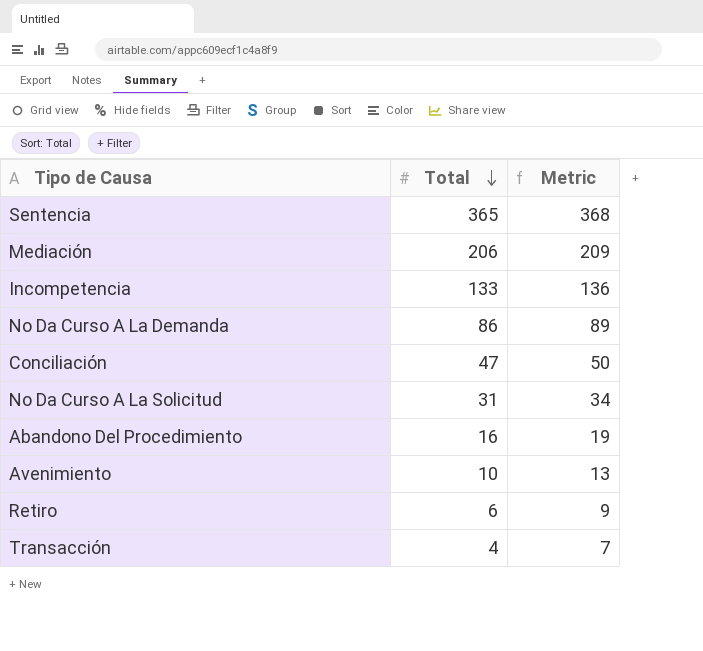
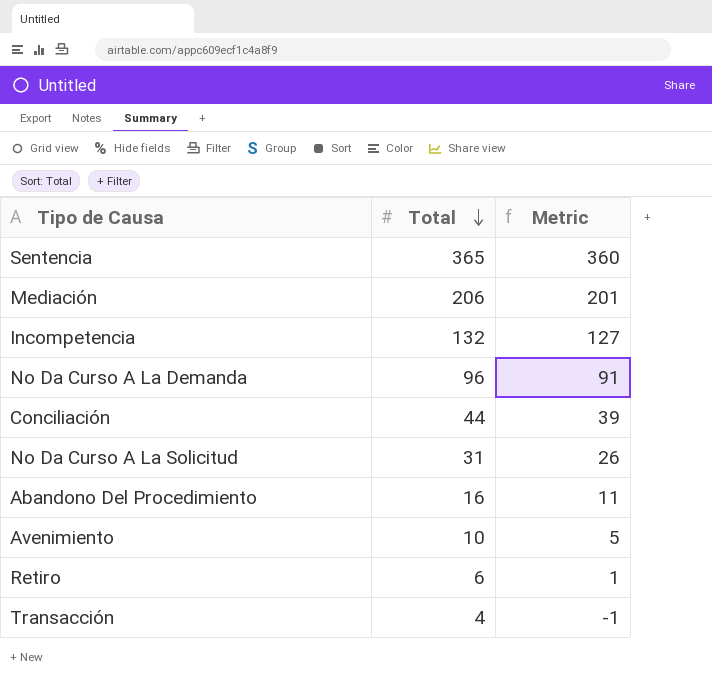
column Metric | formula: [Total] + 3 -> [Total] - 5
Incompetencia | Total: 133 -> 132
No Da Curso A La Demanda | Total: 86 -> 96
Conciliación | Total: 47 -> 44

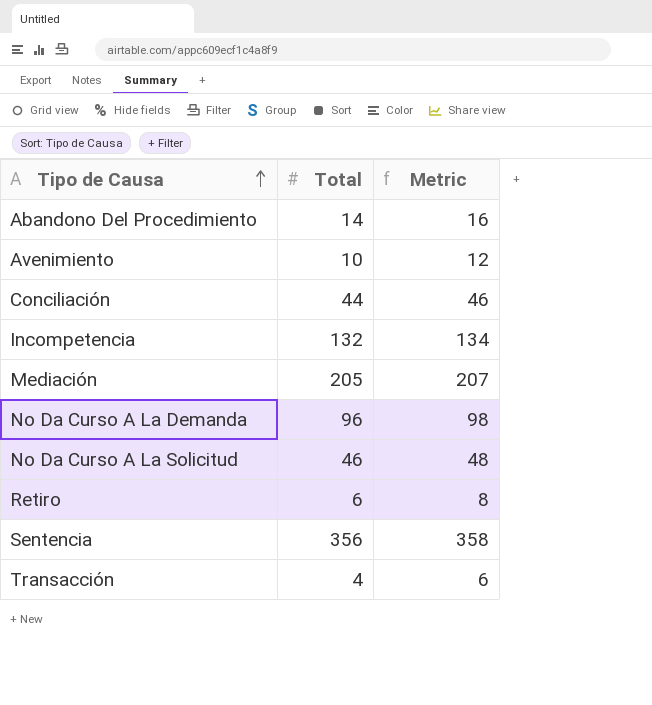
row order: Total descending -> Tipo de Causa ascending
column Metric | formula: [Total] - 5 -> [Total] + 2
Abandono Del Procedimiento | Total: 16 -> 14
Mediación | Total: 206 -> 205
No Da Curso A La Solicitud | Total: 31 -> 46
Sentencia | Total: 365 -> 356

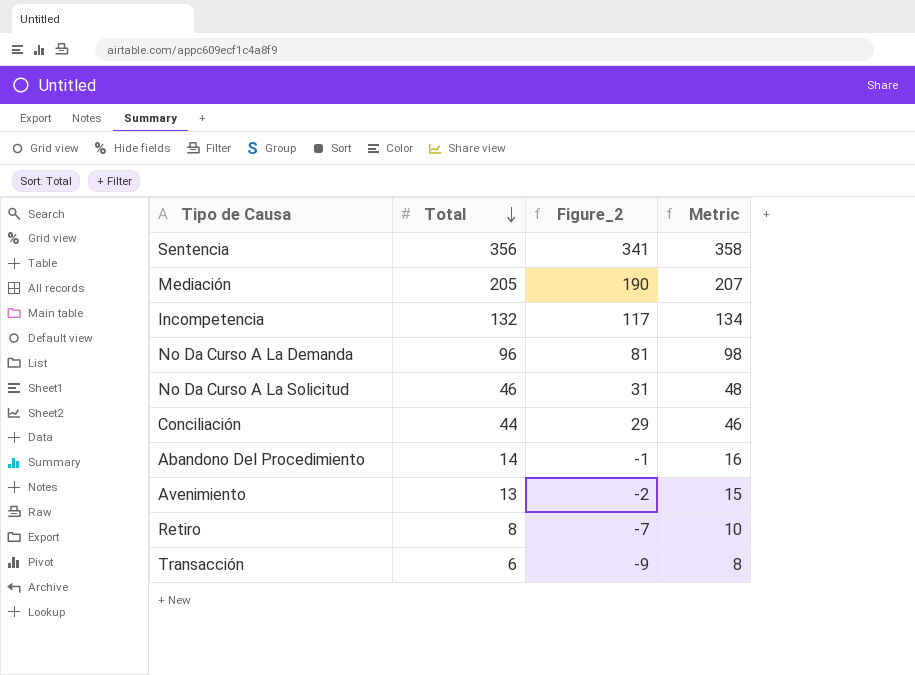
row order: Tipo de Causa ascending -> Total descending
column Figure_2 | formula: none -> [Total] - 15
Avenimiento | Total: 10 -> 13
Avenimiento | Metric: 12 -> 15
Retiro | Total: 6 -> 8
Retiro | Metric: 8 -> 10
Transacción | Total: 4 -> 6
Transacción | Metric: 6 -> 8

